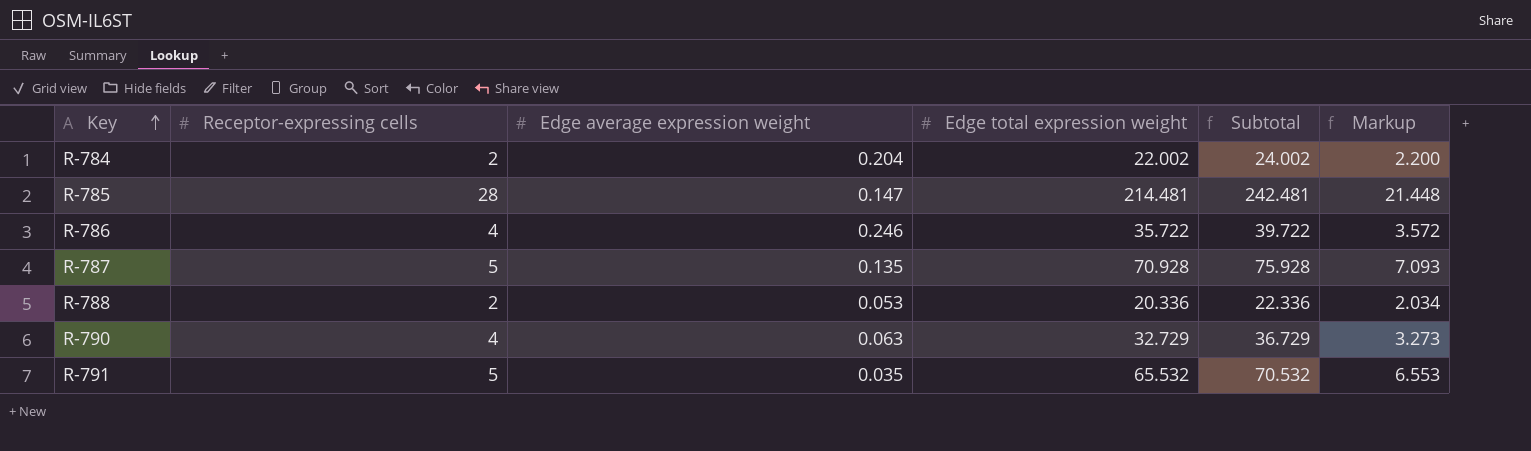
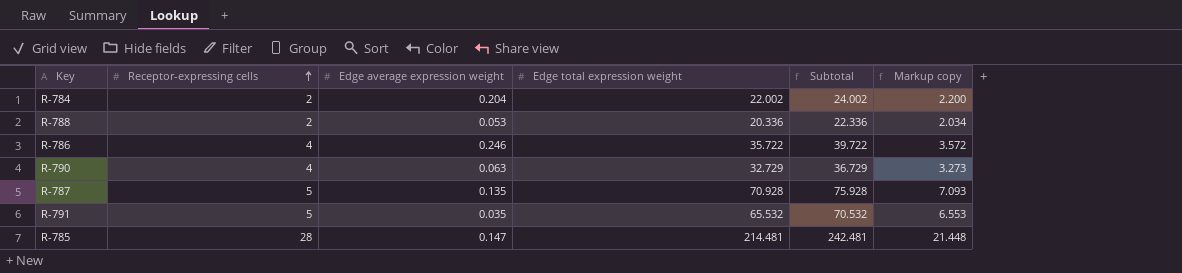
row order: Key ascending -> Receptor-expressing cells ascending
column name: Markup -> Markup copy

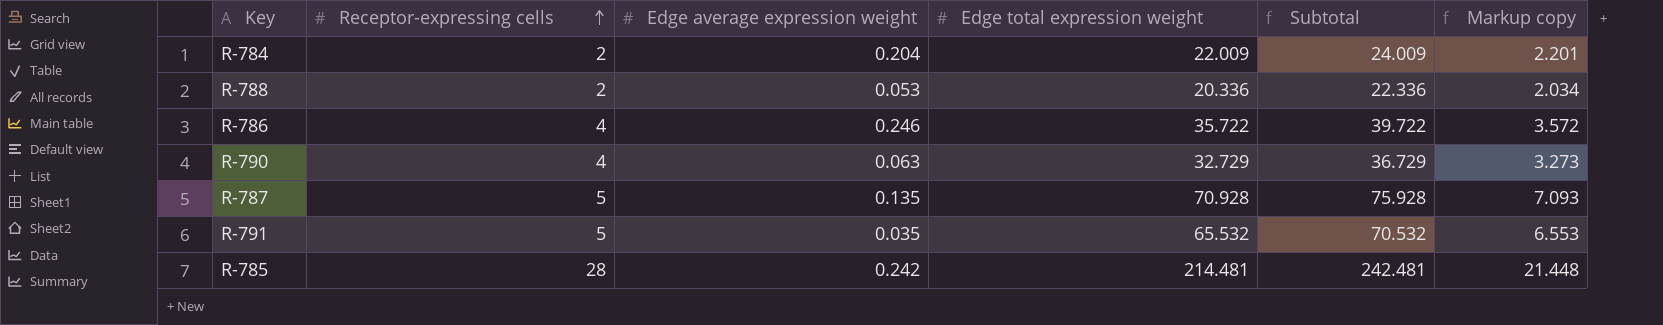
R-784 | Edge total expression weight: 22.002 -> 22.009
R-784 | Subtotal: 24.002 -> 24.009
R-784 | Markup copy: 2.200 -> 2.201
R-785 | Edge average expression weight: 0.147 -> 0.242

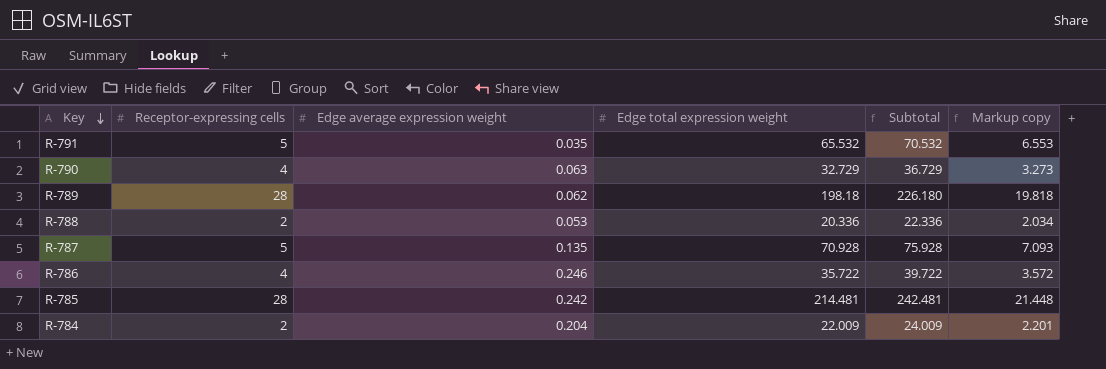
row order: Receptor-expressing cells ascending -> Key descending
row R-789: none -> 28 | 0.062 | 198.18 | 226.180 | 19.818

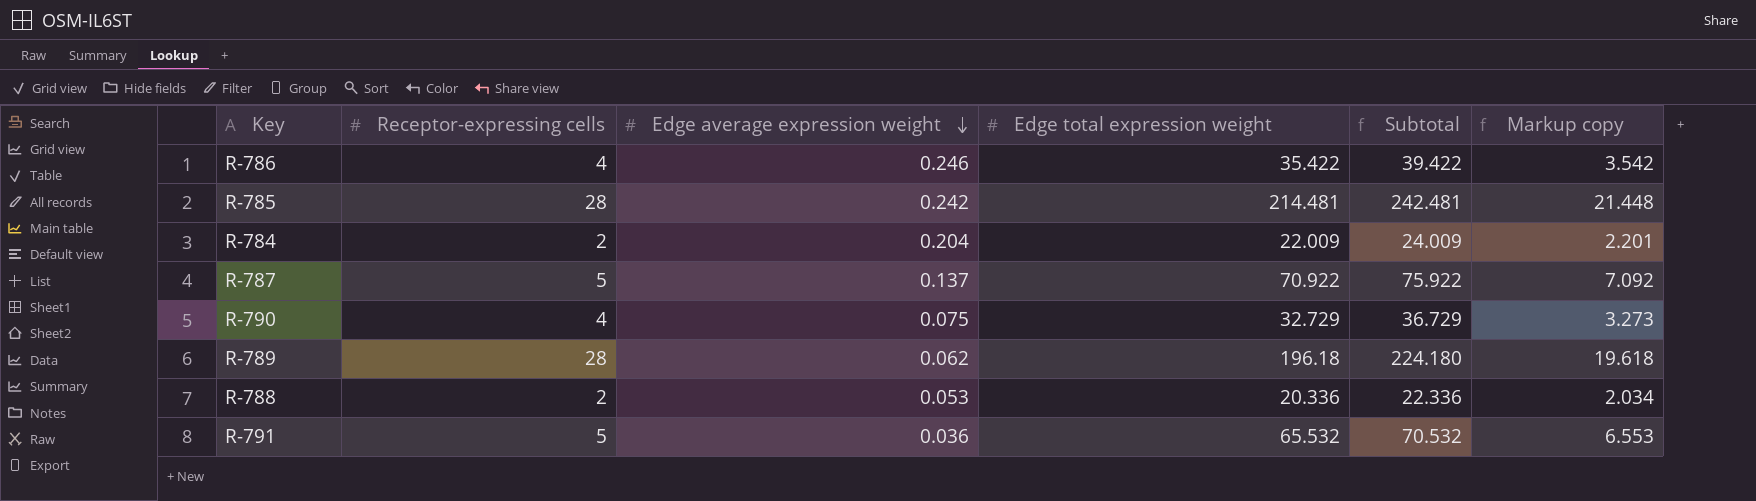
row order: Key descending -> Edge average expression weight descending
R-786 | Edge total expression weight: 35.722 -> 35.422
R-786 | Subtotal: 39.722 -> 39.422
R-786 | Markup copy: 3.572 -> 3.542
R-787 | Edge average expression weight: 0.135 -> 0.137
R-787 | Edge total expression weight: 70.928 -> 70.922
R-787 | Subtotal: 75.928 -> 75.922
R-787 | Markup copy: 7.093 -> 7.092
R-790 | Edge average expression weight: 0.063 -> 0.075
R-789 | Edge total expression weight: 198.18 -> 196.18
R-789 | Subtotal: 226.180 -> 224.180
R-789 | Markup copy: 19.818 -> 19.618
R-791 | Edge average expression weight: 0.035 -> 0.036

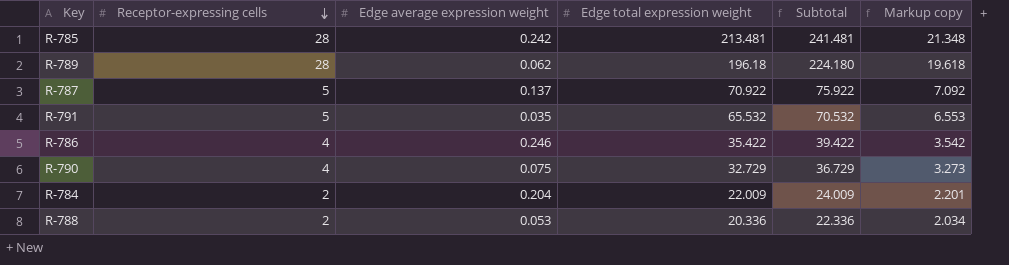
row order: Edge average expression weight descending -> Receptor-expressing cells descending
R-785 | Edge total expression weight: 214.481 -> 213.481
R-785 | Subtotal: 242.481 -> 241.481
R-785 | Markup copy: 21.448 -> 21.348
R-791 | Edge average expression weight: 0.036 -> 0.035

